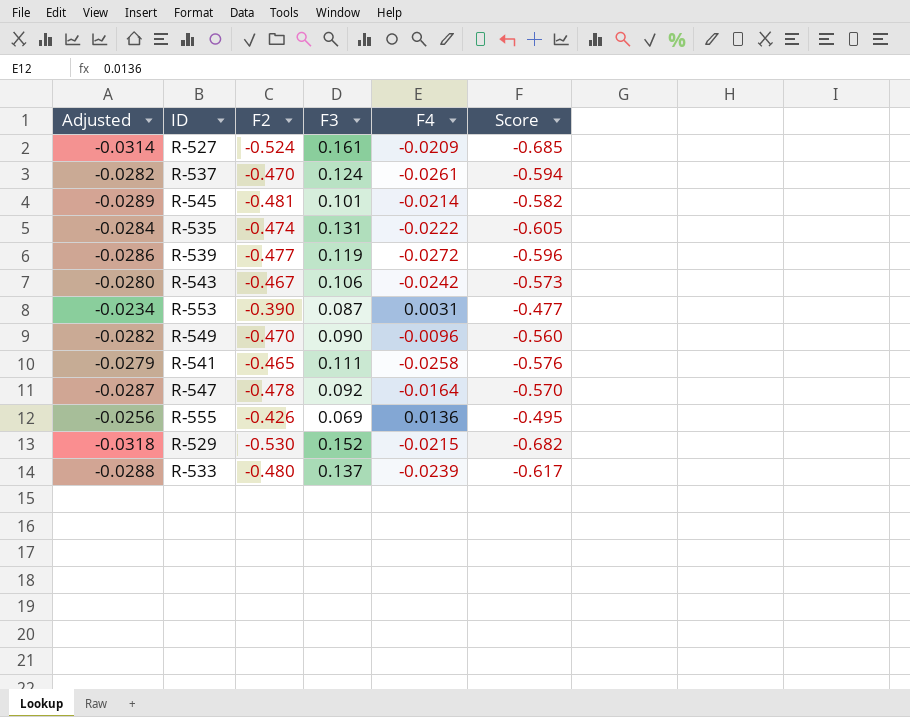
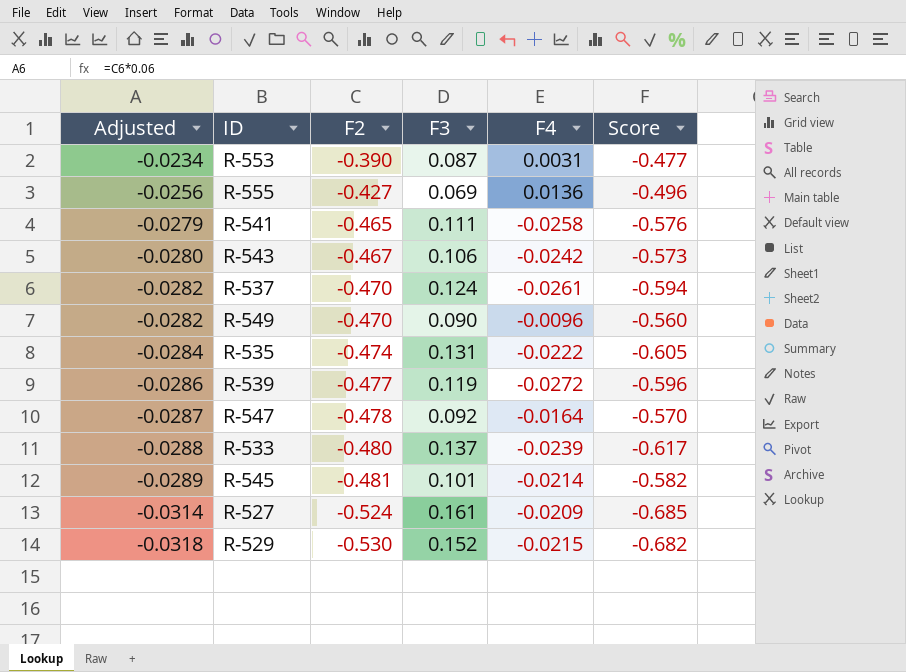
row order: none -> Adjusted descending
R-555 | F2: -0.426 -> -0.427
R-555 | Score: -0.495 -> -0.496

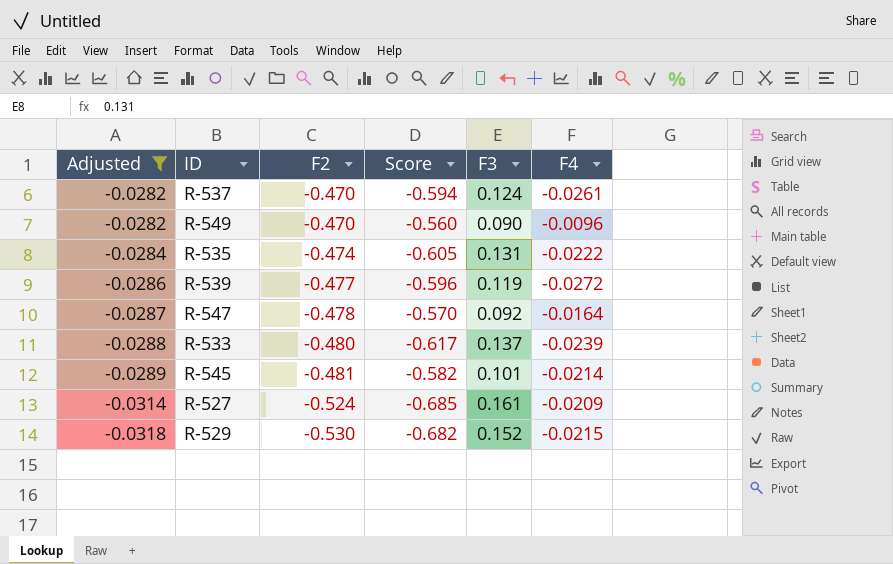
filter: none -> Adjusted <= -0.0282
column Score | position: 6 -> 4

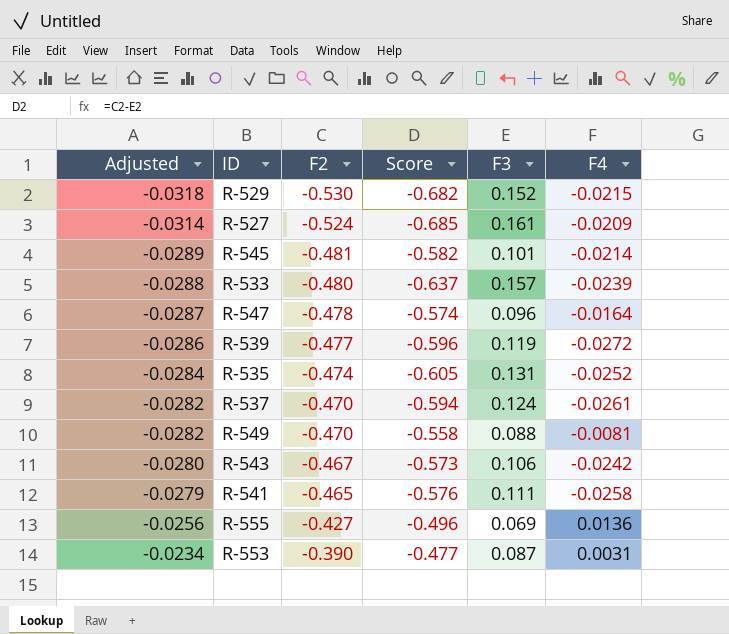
filter: Adjusted <= -0.0282 -> none
row order: Adjusted descending -> Adjusted ascending
R-533 | Score: -0.617 -> -0.637
R-533 | F3: 0.137 -> 0.157
R-547 | Score: -0.570 -> -0.574
R-547 | F3: 0.092 -> 0.096
R-535 | F4: -0.0222 -> -0.0252
R-549 | Score: -0.560 -> -0.558
R-549 | F3: 0.090 -> 0.088
R-549 | F4: -0.0096 -> -0.0081

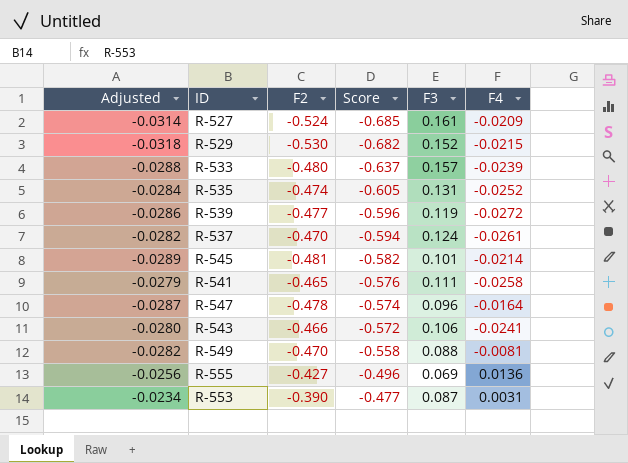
row order: Adjusted ascending -> Score ascending
R-543 | F2: -0.467 -> -0.466
R-543 | Score: -0.573 -> -0.572
R-543 | F4: -0.0242 -> -0.0241

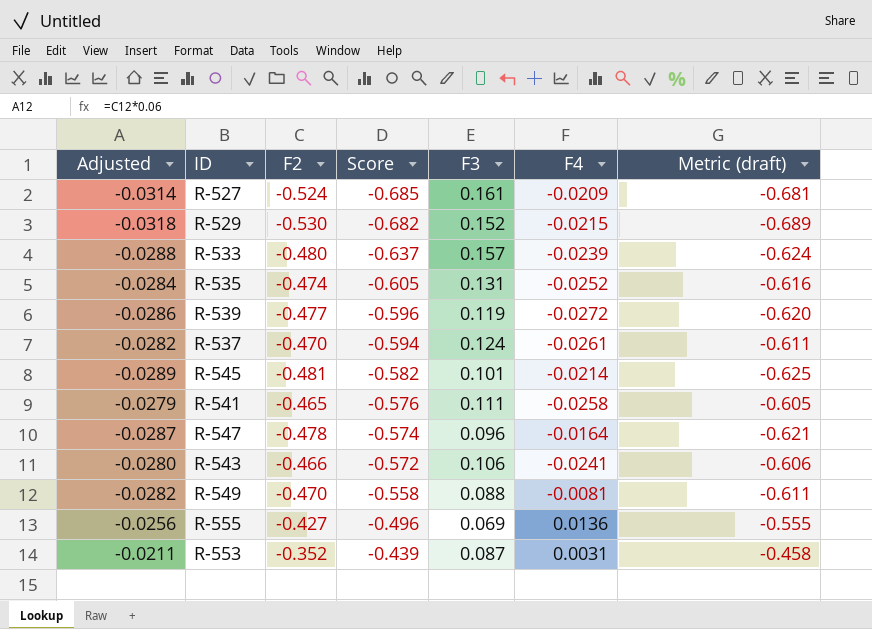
column Metric (draft) | formula: none -> [F2] * 1.3
R-553 | Adjusted: -0.0234 -> -0.0211
R-553 | F2: -0.390 -> -0.352
R-553 | Score: -0.477 -> -0.439

